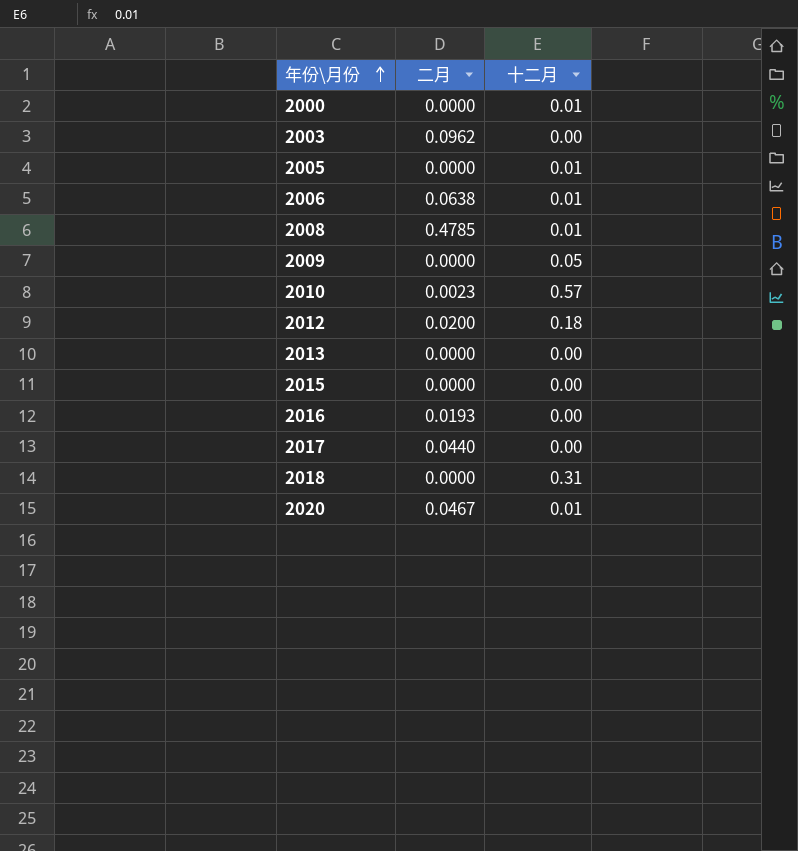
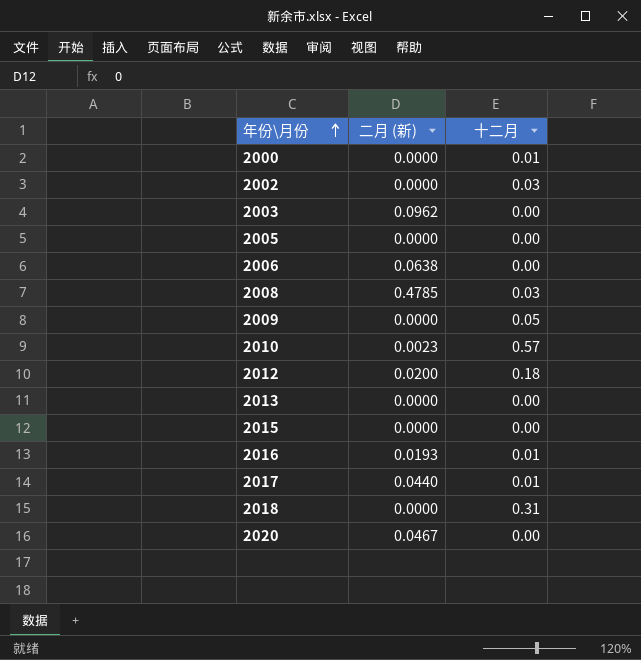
column name: 二月 -> 二月 (新)
row 2002: none -> 0.0000 | 0.03
2005 | 十二月: 0.01 -> 0.00
2006 | 十二月: 0.01 -> 0.00
2008 | 十二月: 0.01 -> 0.03
2016 | 十二月: 0.00 -> 0.01
2017 | 十二月: 0.00 -> 0.01
2020 | 十二月: 0.01 -> 0.00

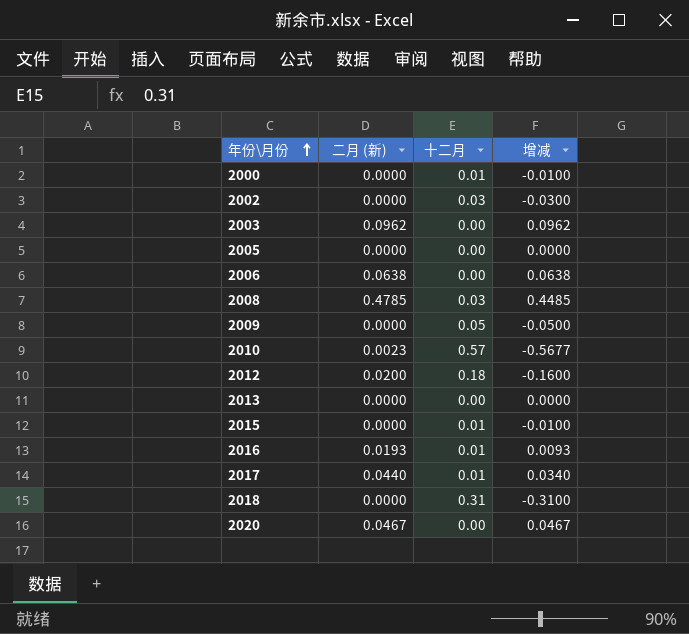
column 增减 | formula: none -> [二月 (新)] - [十二月]
2015 | 十二月: 0.00 -> 0.01

